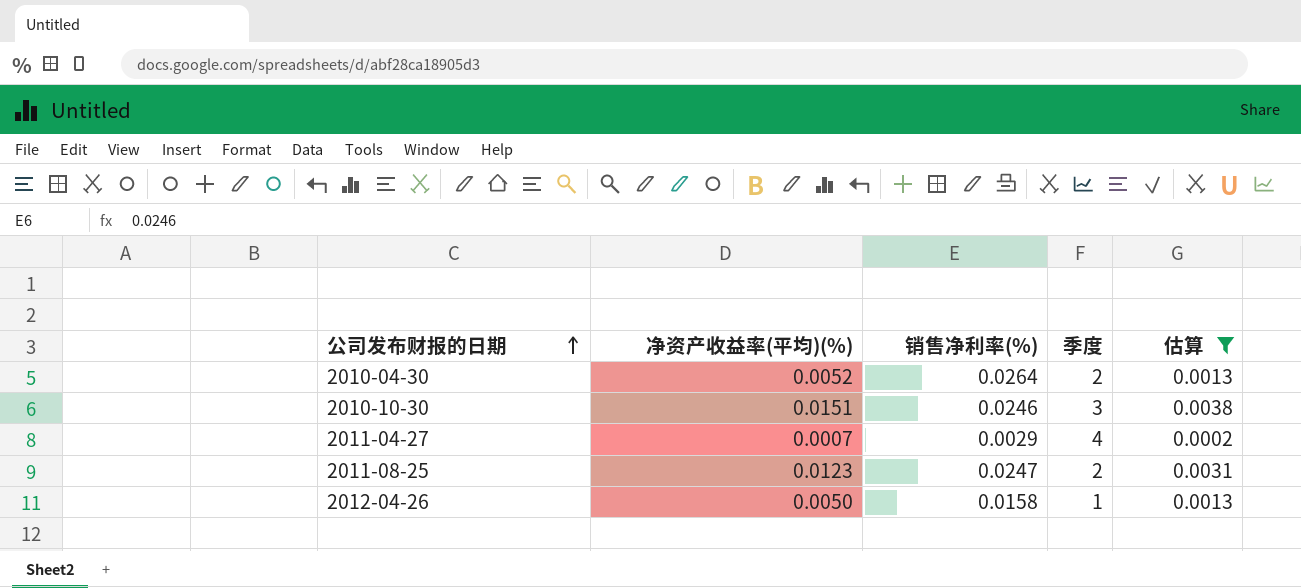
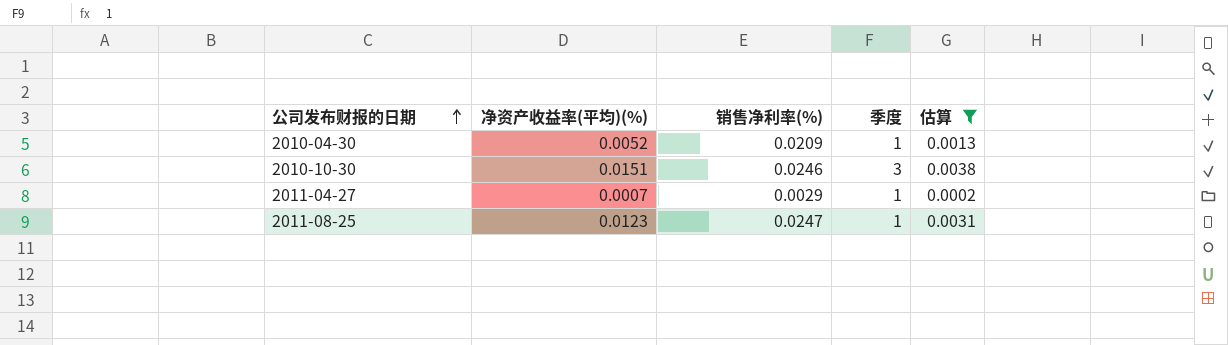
row 2012-04-26: 0.0050 | 0.0158 | 1 | 0.0013 -> none
2010-04-30 | 销售净利率(%): 0.0264 -> 0.0209
2010-04-30 | 季度: 2 -> 1
2011-04-27 | 季度: 4 -> 1
2011-08-25 | 季度: 2 -> 1

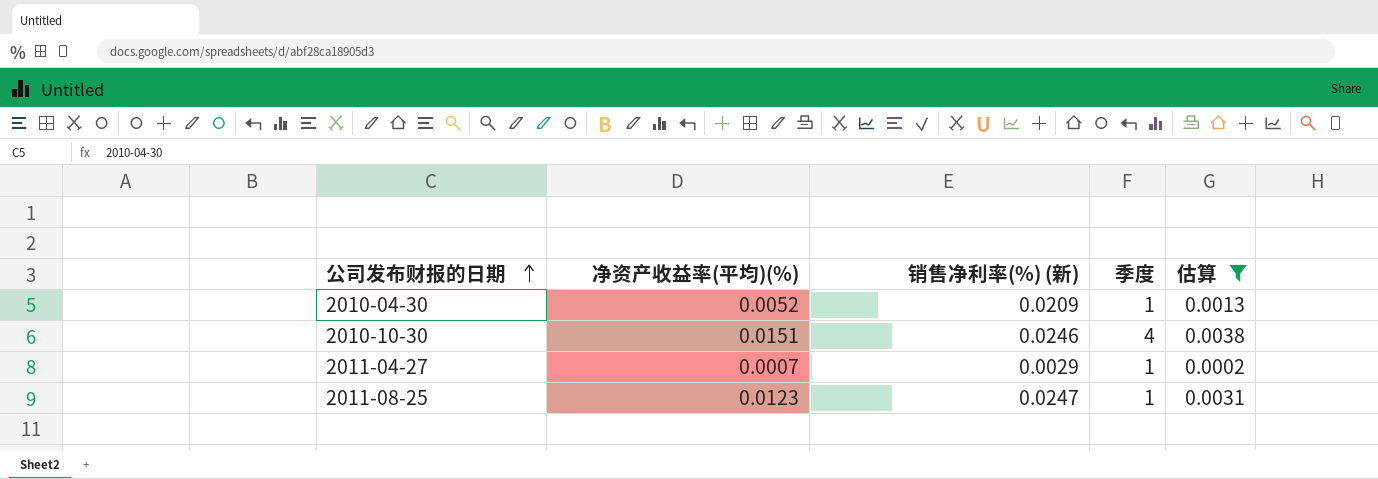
column name: 销售净利率(%) -> 销售净利率(%) (新)
2010-10-30 | 季度: 3 -> 4

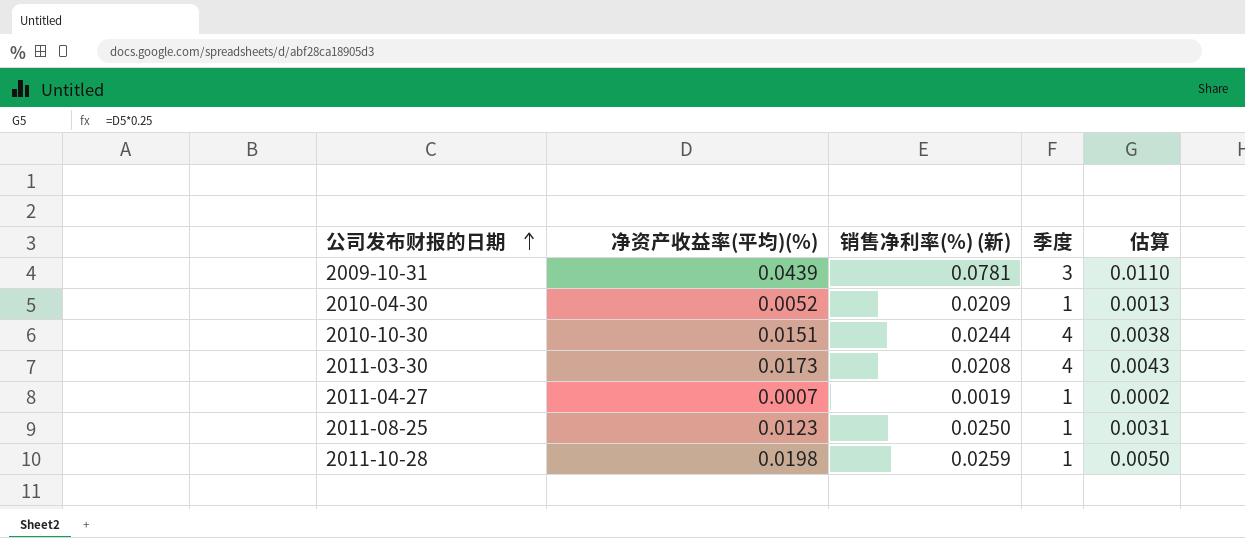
filter: 估算 <= 0.0038 -> none
2010-10-30 | 销售净利率(%) (新): 0.0246 -> 0.0244
2011-04-27 | 销售净利率(%) (新): 0.0029 -> 0.0019
2011-08-25 | 销售净利率(%) (新): 0.0247 -> 0.0250

